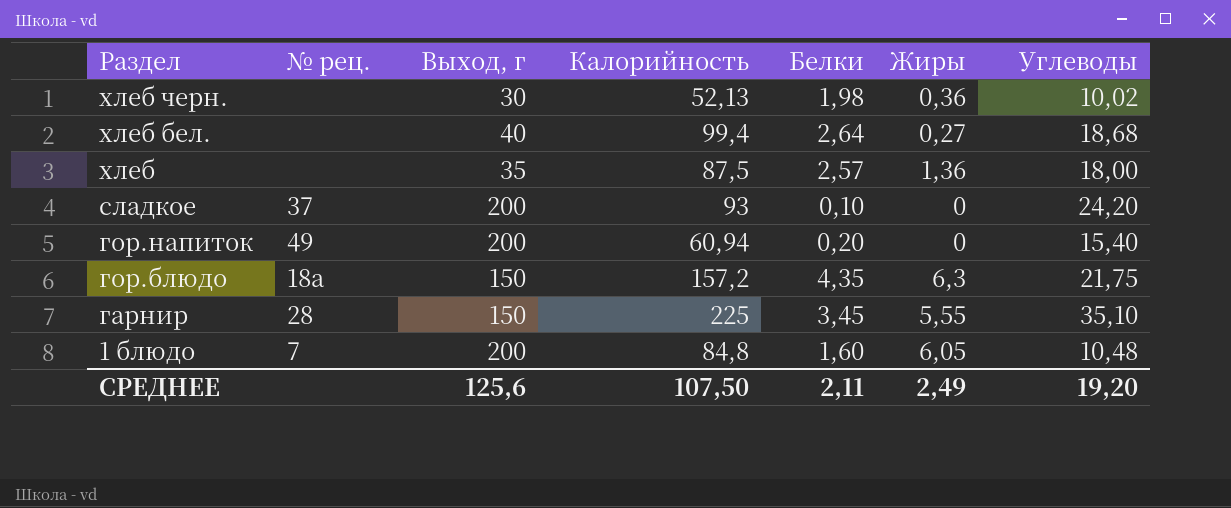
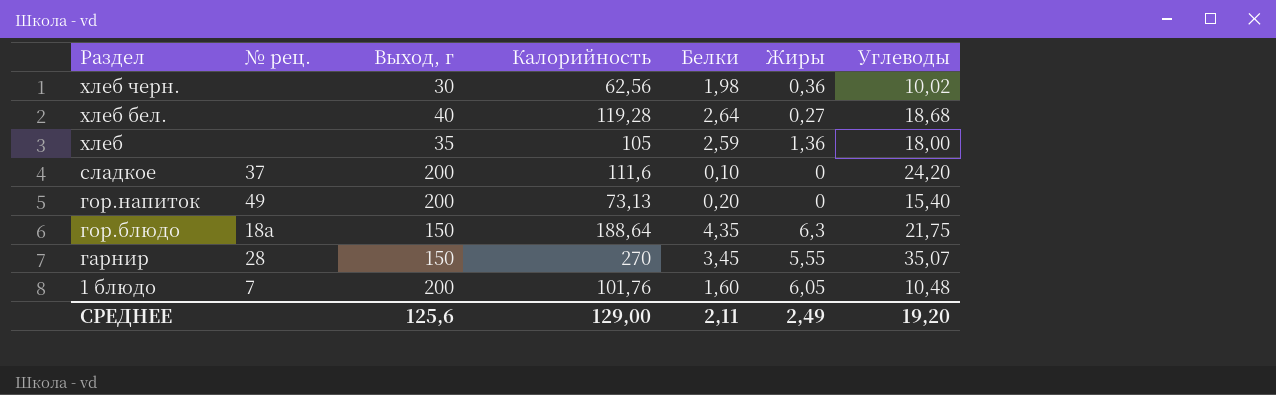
хлеб черн. | Калорийность: 52,13 -> 62,56
хлеб бел. | Калорийность: 99,4 -> 119,28
хлеб | Калорийность: 87,5 -> 105
хлеб | Белки: 2,57 -> 2,59
сладкое | Калорийность: 93 -> 111,6
гор.напиток | Калорийность: 60,94 -> 73,13
гор.блюдо | Калорийность: 157,2 -> 188,64
гарнир | Калорийность: 225 -> 270
гарнир | Углеводы: 35,10 -> 35,07
1 блюдо | Калорийность: 84,8 -> 101,76
СРЕДНЕЕ | Калорийность: 107,50 -> 129,00

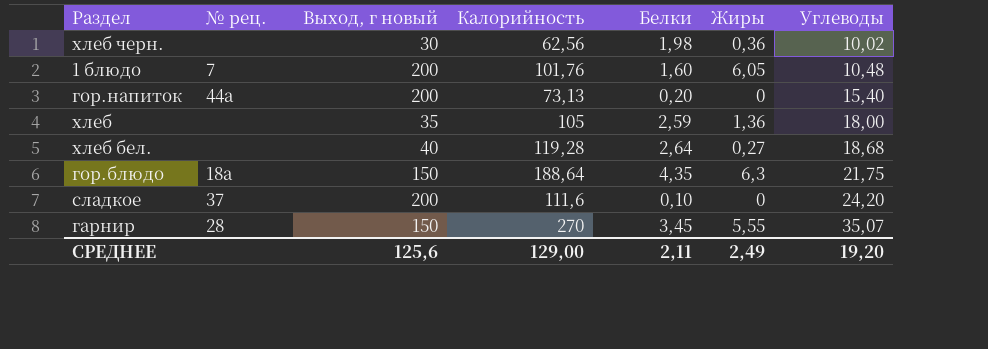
row order: Раздел descending -> Углеводы ascending
column name: Выход, г -> Выход, г новый
гор.напиток | № рец.: 49 -> 44а

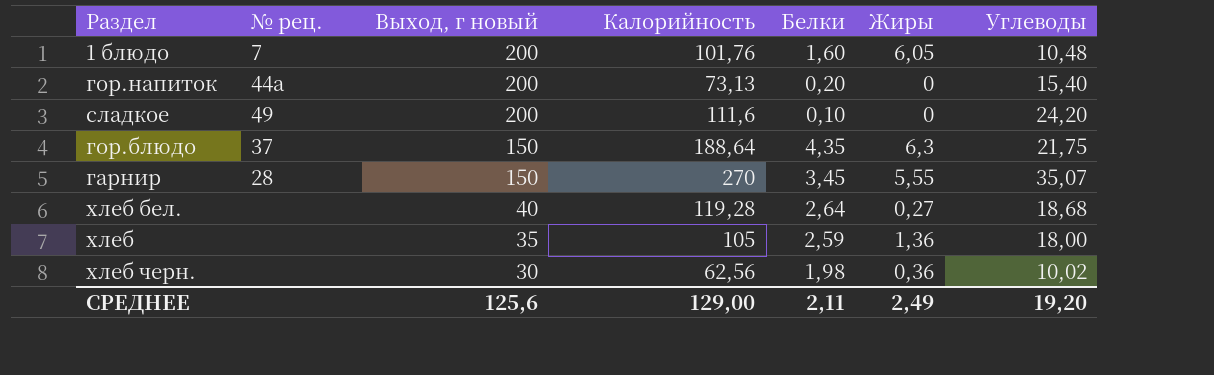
row order: Углеводы ascending -> Выход, г новый descending
сладкое | № рец.: 37 -> 49
гор.блюдо | № рец.: 18а -> 37

